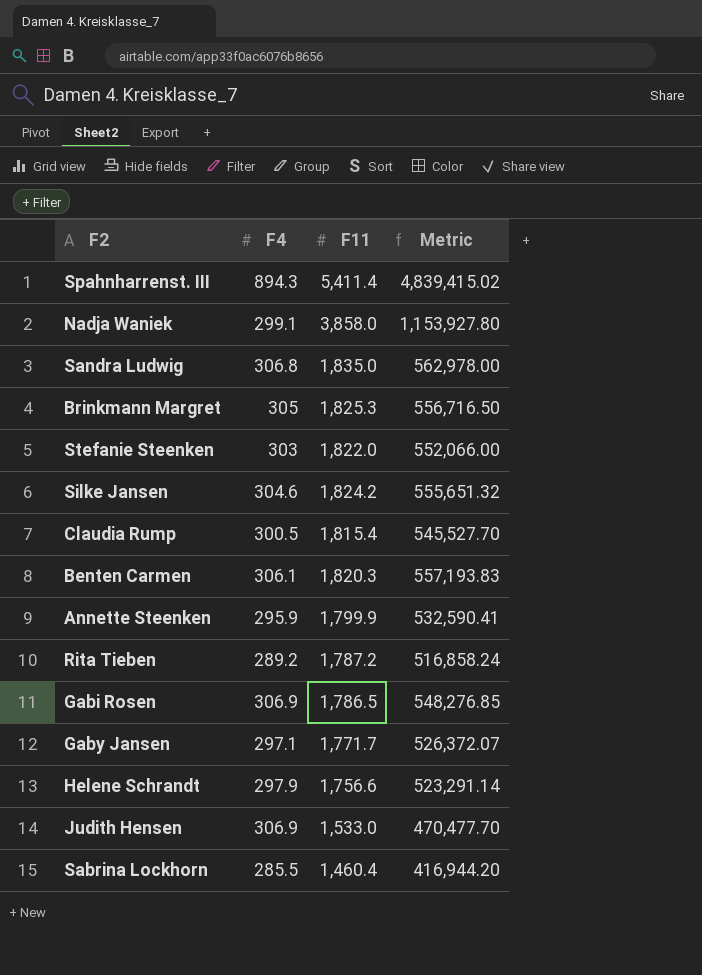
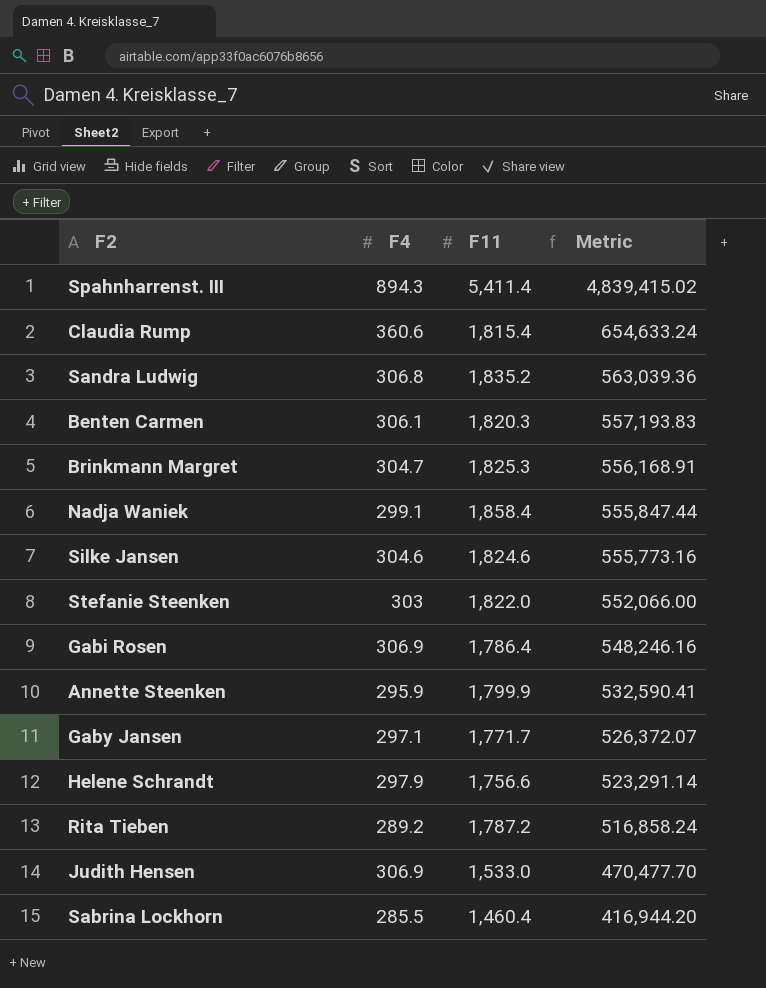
row order: none -> Metric descending
Claudia Rump | F4: 300.5 -> 360.6
Claudia Rump | Metric: 545,527.70 -> 654,633.24
Sandra Ludwig | F11: 1,835.0 -> 1,835.2
Sandra Ludwig | Metric: 562,978.00 -> 563,039.36
Brinkmann Margret | F4: 305 -> 304.7
Brinkmann Margret | Metric: 556,716.50 -> 556,168.91
Nadja Waniek | F11: 3,858.0 -> 1,858.4
Nadja Waniek | Metric: 1,153,927.80 -> 555,847.44
Silke Jansen | F11: 1,824.2 -> 1,824.6
Silke Jansen | Metric: 555,651.32 -> 555,773.16
Gabi Rosen | F11: 1,786.5 -> 1,786.4
Gabi Rosen | Metric: 548,276.85 -> 548,246.16

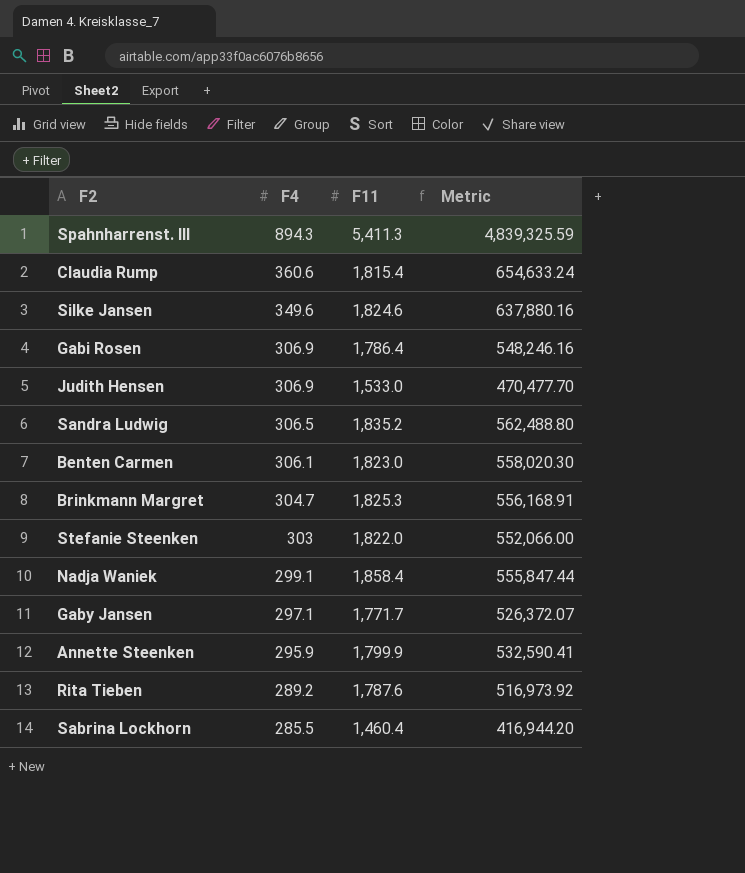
row order: Metric descending -> F4 descending
row Helene Schrandt: 297.9 | 1,756.6 | 523,291.14 -> none
Spahnharrenst. III | F11: 5,411.4 -> 5,411.3
Spahnharrenst. III | Metric: 4,839,415.02 -> 4,839,325.59
Silke Jansen | F4: 304.6 -> 349.6
Silke Jansen | Metric: 555,773.16 -> 637,880.16
Sandra Ludwig | F4: 306.8 -> 306.5
Sandra Ludwig | Metric: 563,039.36 -> 562,488.80
Benten Carmen | F11: 1,820.3 -> 1,823.0
Benten Carmen | Metric: 557,193.83 -> 558,020.30
Rita Tieben | F11: 1,787.2 -> 1,787.6
Rita Tieben | Metric: 516,858.24 -> 516,973.92

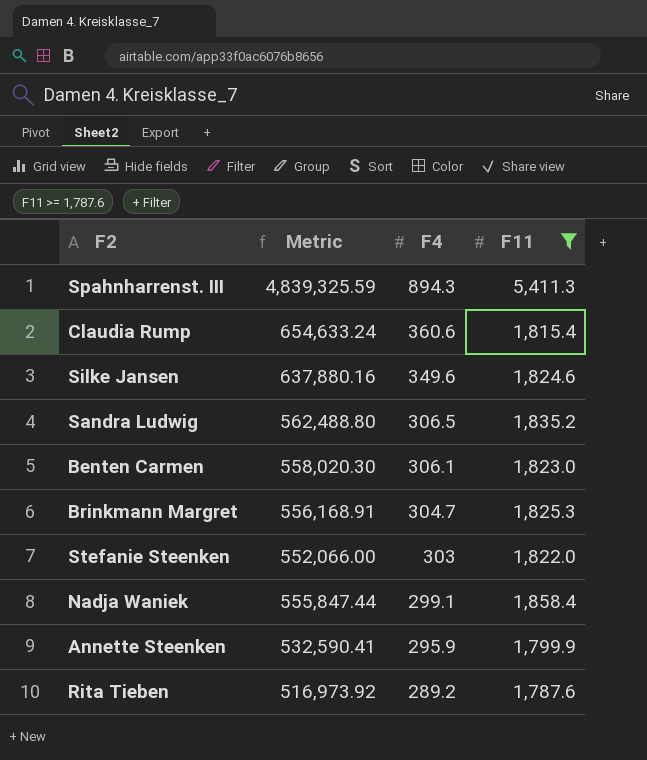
filter: none -> F11 >= 1,787.6
column Metric | position: 4 -> 2

